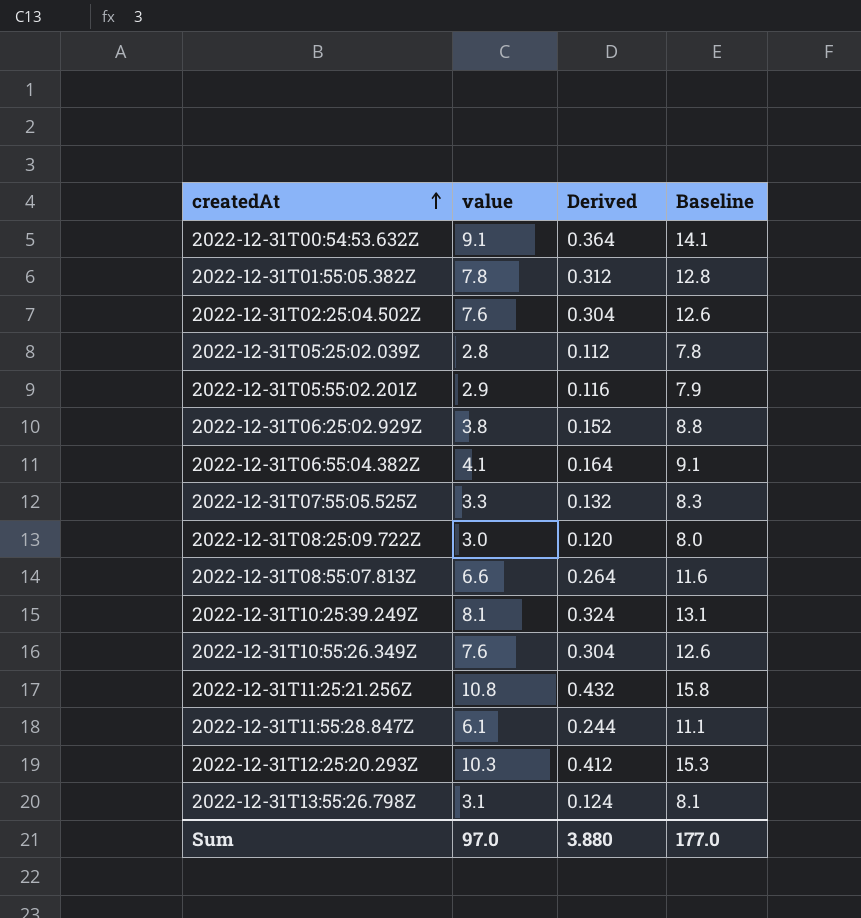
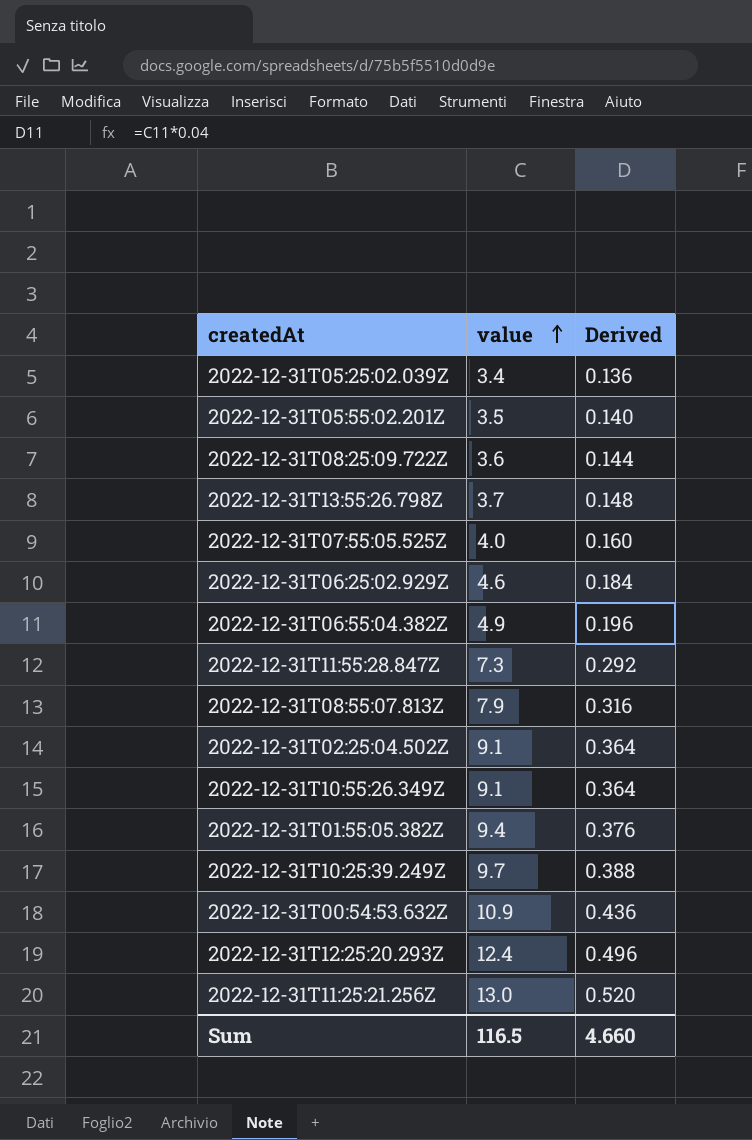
row order: createdAt ascending -> value ascending
column Baseline | formula: [value] + 5 -> none
2022-12-31T05:25:02.039Z | value: 2.8 -> 3.4
2022-12-31T05:25:02.039Z | Derived: 0.112 -> 0.136
2022-12-31T05:55:02.201Z | value: 2.9 -> 3.5
2022-12-31T05:55:02.201Z | Derived: 0.116 -> 0.140
2022-12-31T08:25:09.722Z | value: 3.0 -> 3.6
2022-12-31T08:25:09.722Z | Derived: 0.120 -> 0.144
2022-12-31T13:55:26.798Z | value: 3.1 -> 3.7
2022-12-31T13:55:26.798Z | Derived: 0.124 -> 0.148
2022-12-31T07:55:05.525Z | value: 3.3 -> 4.0
2022-12-31T07:55:05.525Z | Derived: 0.132 -> 0.160
2022-12-31T06:25:02.929Z | value: 3.8 -> 4.6
2022-12-31T06:25:02.929Z | Derived: 0.152 -> 0.184
2022-12-31T06:55:04.382Z | value: 4.1 -> 4.9
2022-12-31T06:55:04.382Z | Derived: 0.164 -> 0.196
2022-12-31T11:55:28.847Z | value: 6.1 -> 7.3
2022-12-31T11:55:28.847Z | Derived: 0.244 -> 0.292
2022-12-31T08:55:07.813Z | value: 6.6 -> 7.9
2022-12-31T08:55:07.813Z | Derived: 0.264 -> 0.316
2022-12-31T02:25:04.502Z | value: 7.6 -> 9.1
2022-12-31T02:25:04.502Z | Derived: 0.304 -> 0.364
2022-12-31T10:55:26.349Z | value: 7.6 -> 9.1
2022-12-31T10:55:26.349Z | Derived: 0.304 -> 0.364
2022-12-31T01:55:05.382Z | value: 7.8 -> 9.4
2022-12-31T01:55:05.382Z | Derived: 0.312 -> 0.376
2022-12-31T10:25:39.249Z | value: 8.1 -> 9.7
2022-12-31T10:25:39.249Z | Derived: 0.324 -> 0.388
2022-12-31T00:54:53.632Z | value: 9.1 -> 10.9
2022-12-31T00:54:53.632Z | Derived: 0.364 -> 0.436
2022-12-31T12:25:20.293Z | value: 10.3 -> 12.4
2022-12-31T12:25:20.293Z | Derived: 0.412 -> 0.496
2022-12-31T11:25:21.256Z | value: 10.8 -> 13.0
2022-12-31T11:25:21.256Z | Derived: 0.432 -> 0.520
Sum | value: 97.0 -> 116.5
Sum | Derived: 3.880 -> 4.660

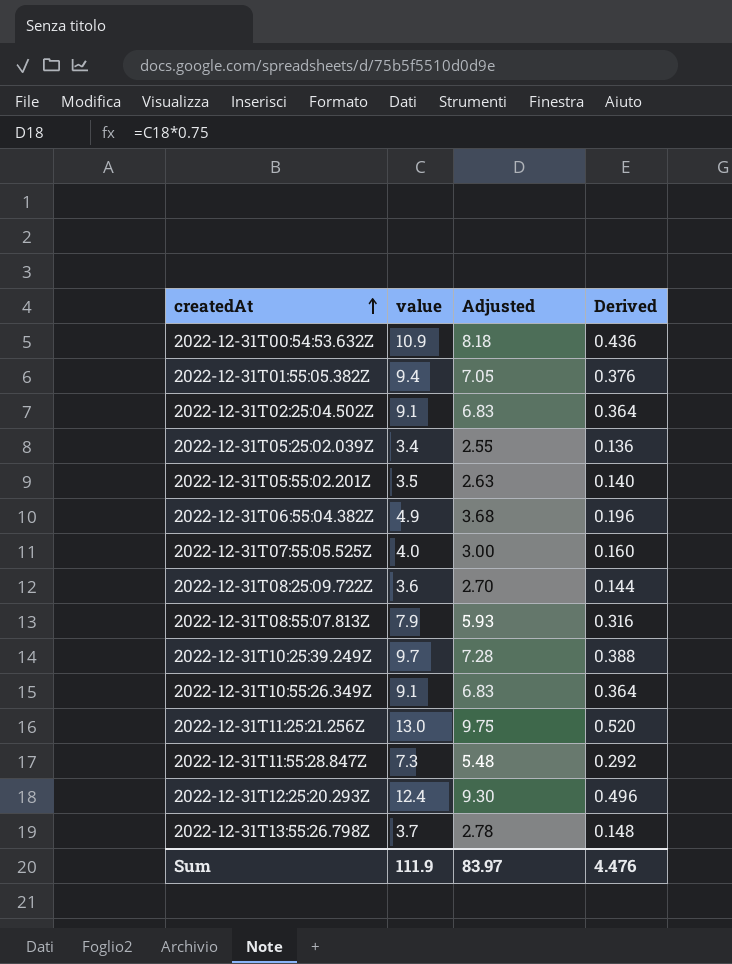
row order: value ascending -> createdAt ascending
column Adjusted | formula: none -> [value] * 0.75
row 2022-12-31T06:25:02.929Z: 4.6 | 0.184 -> none
Sum | value: 116.5 -> 111.9
Sum | Derived: 4.660 -> 4.476

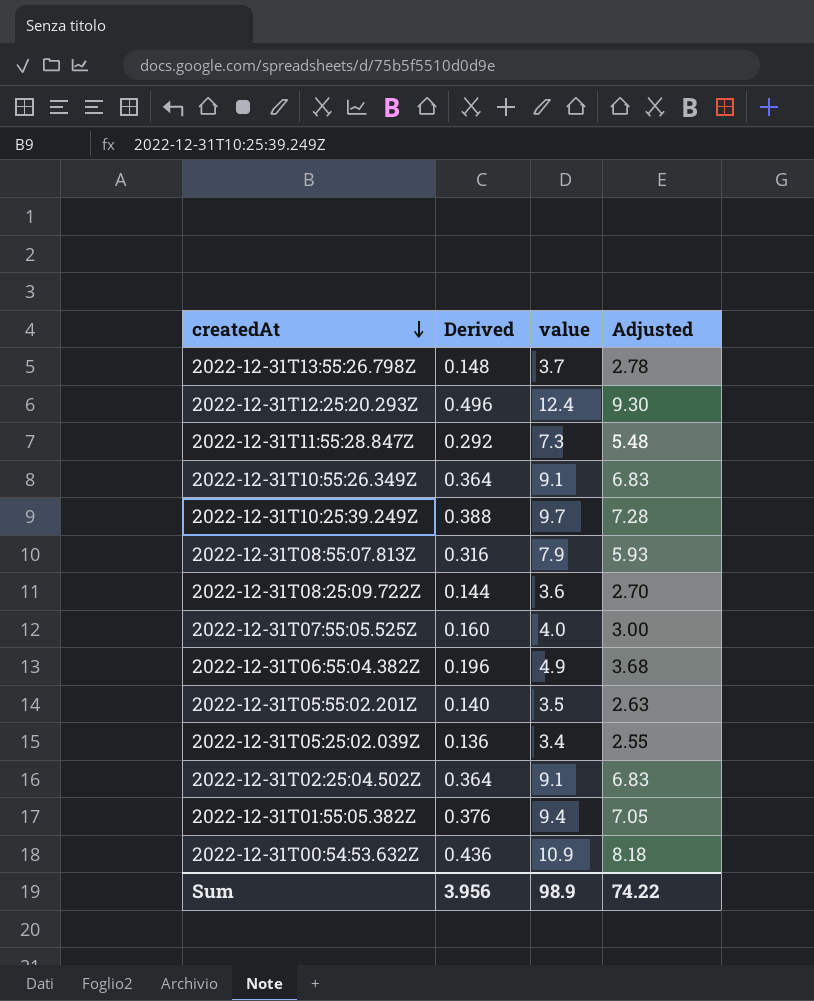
row order: createdAt ascending -> createdAt descending
column Derived | position: 4 -> 2
row 2022-12-31T11:25:21.256Z: 13.0 | 9.75 | 0.520 -> none
Sum | Derived: 4.476 -> 3.956
Sum | value: 111.9 -> 98.9
Sum | Adjusted: 83.97 -> 74.22

